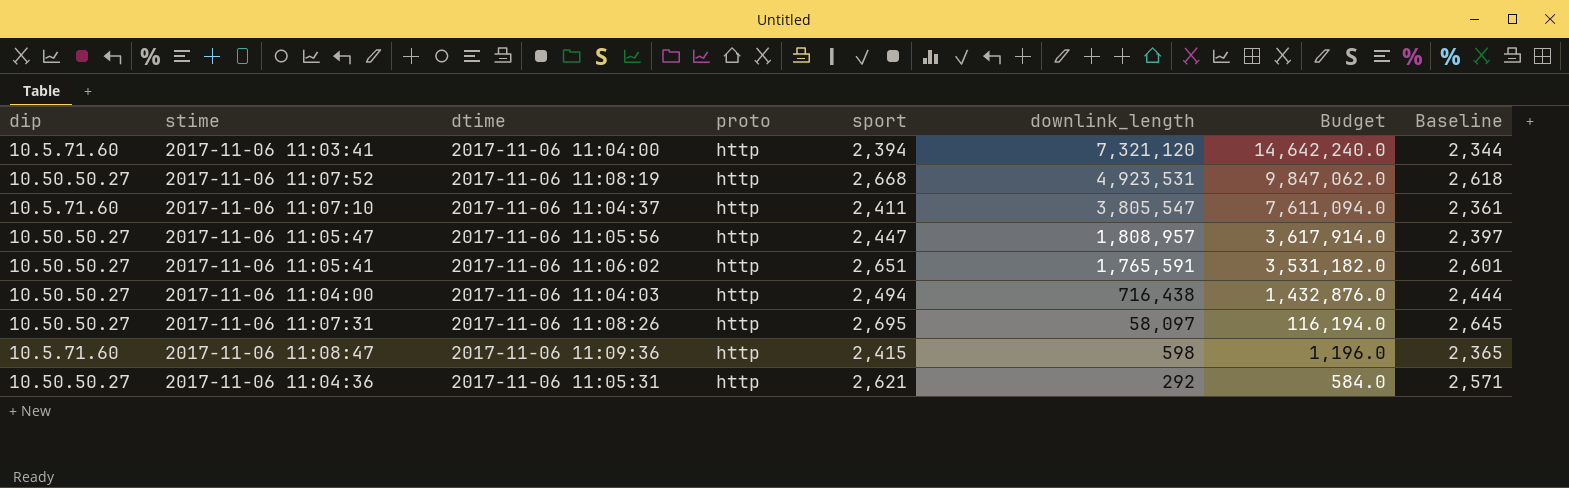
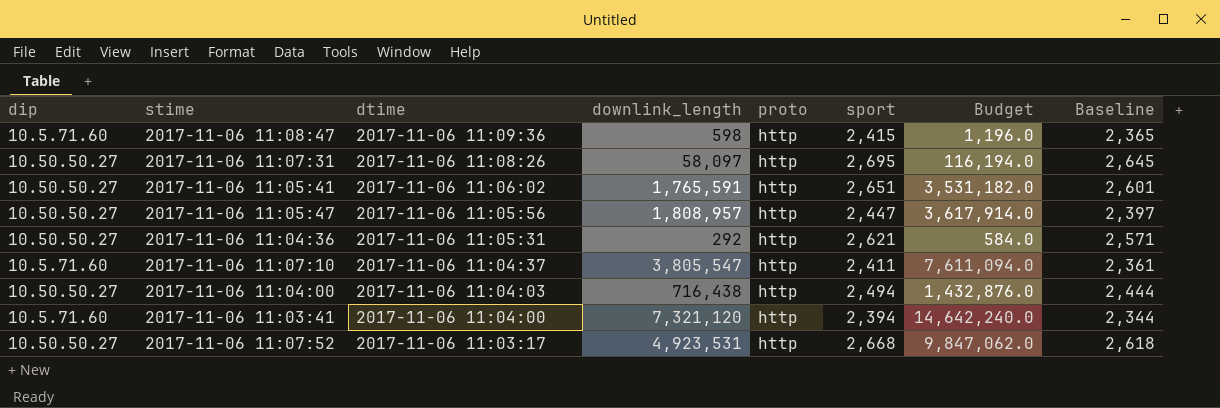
row order: downlink_length descending -> dtime descending
column downlink_length | position: 6 -> 4
2017-11-06 11:07:52 | dtime: 2017-11-06 11:08:19 -> 2017-11-06 11:03:17

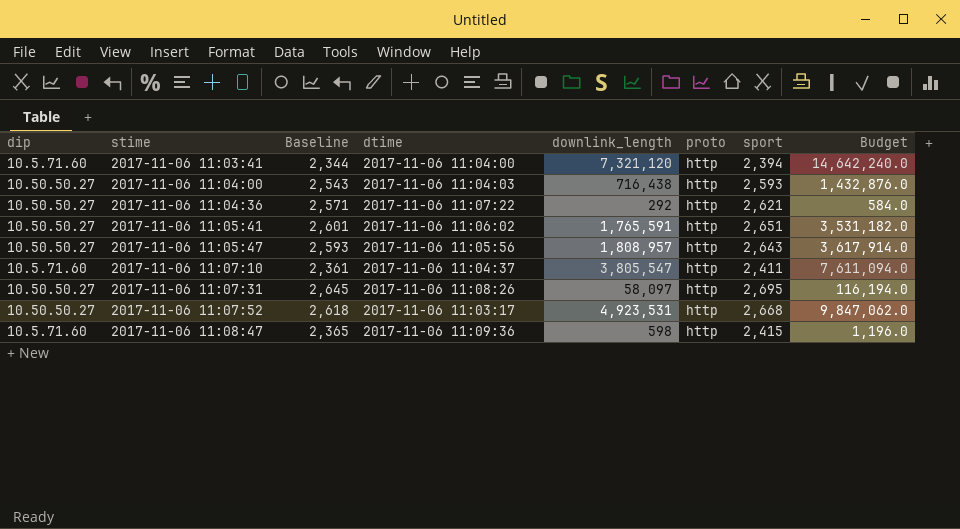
row order: dtime descending -> stime ascending
column Baseline | position: 8 -> 3
2017-11-06 11:04:00 | Baseline: 2,444 -> 2,543
2017-11-06 11:04:00 | sport: 2,494 -> 2,593
2017-11-06 11:04:36 | dtime: 2017-11-06 11:05:31 -> 2017-11-06 11:07:22
2017-11-06 11:05:47 | Baseline: 2,397 -> 2,593
2017-11-06 11:05:47 | sport: 2,447 -> 2,643

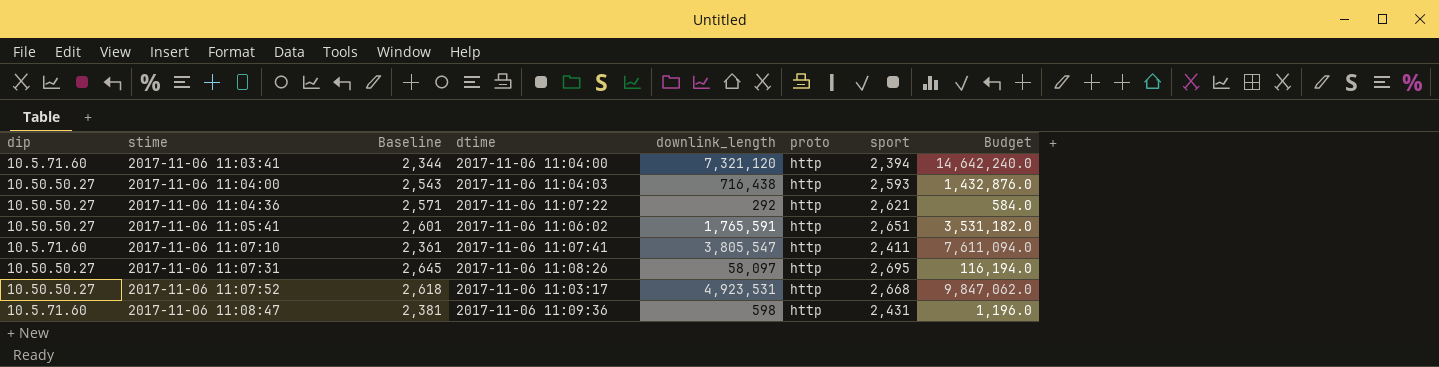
row 2017-11-06 11:05:47: 10.50.50.27 | 2,593 | 2017-11-06 11:05:56 | 1,808,957 | http | 2,643 | 3,617,914.0 -> none
2017-11-06 11:07:10 | dtime: 2017-11-06 11:04:37 -> 2017-11-06 11:07:41
2017-11-06 11:08:47 | Baseline: 2,365 -> 2,381
2017-11-06 11:08:47 | sport: 2,415 -> 2,431

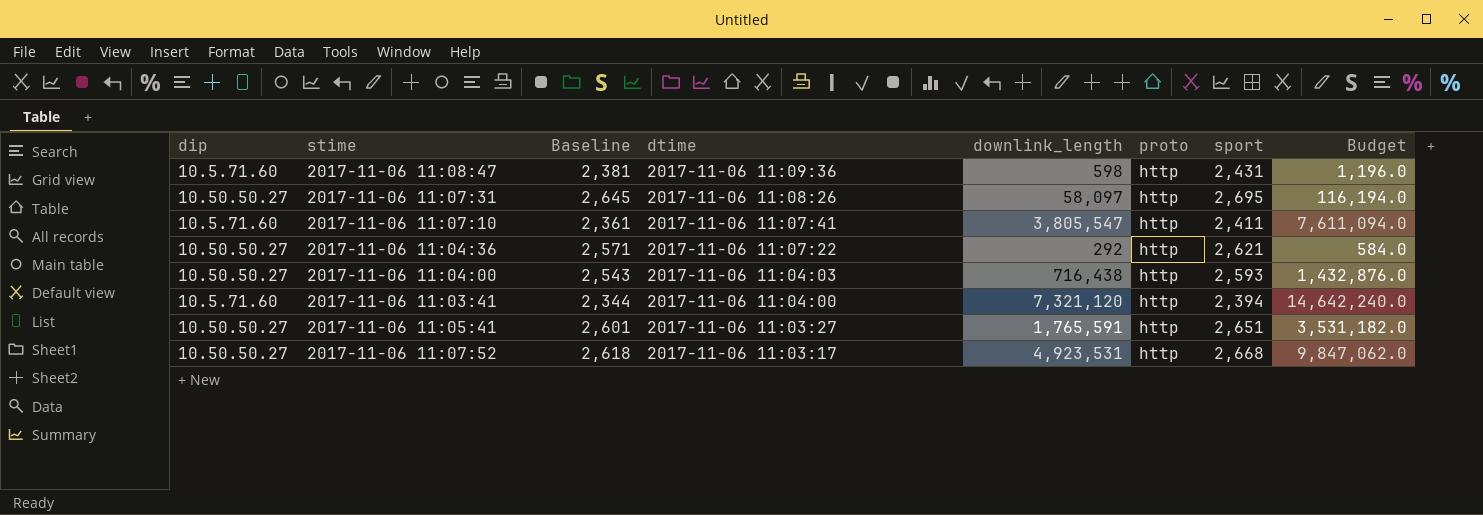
row order: stime ascending -> dtime descending
2017-11-06 11:05:41 | dtime: 2017-11-06 11:06:02 -> 2017-11-06 11:03:27

